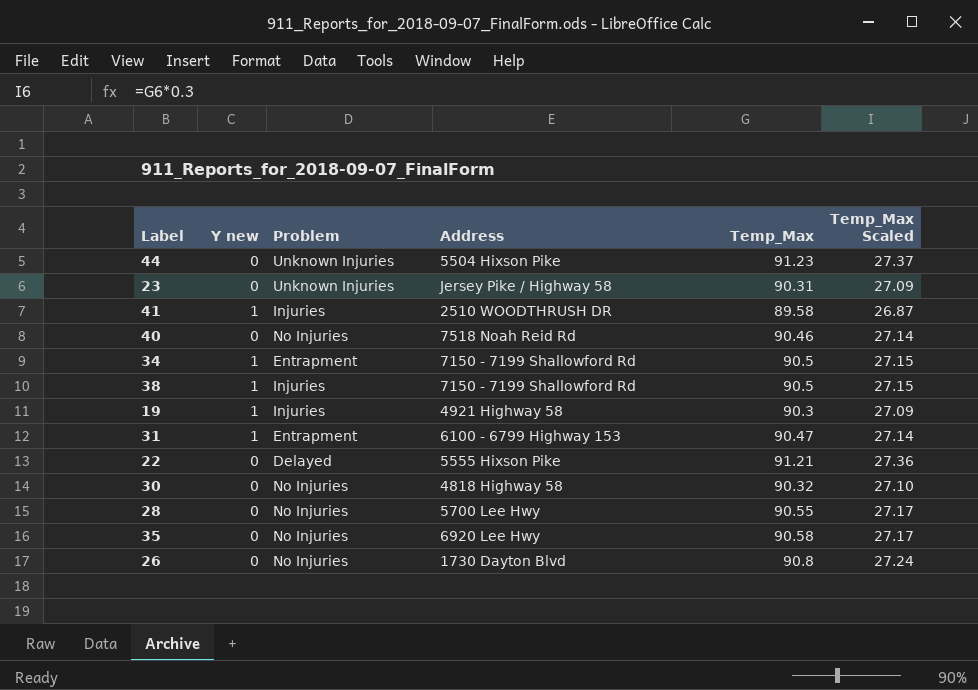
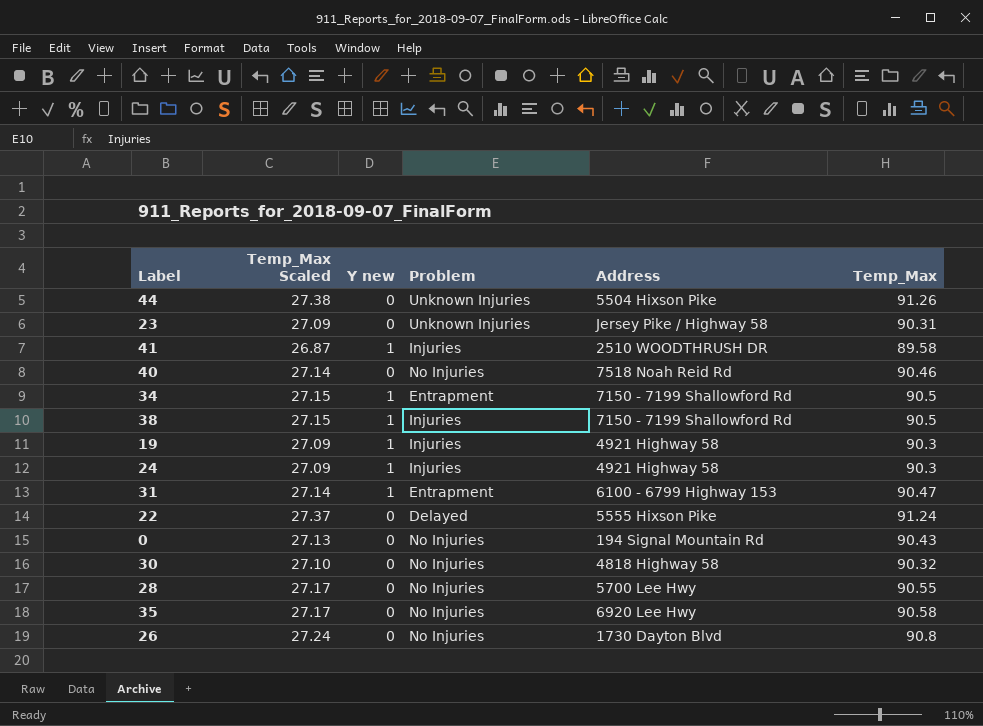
column Temp_Max Scaled | position: 6 -> 2
44 | Temp_Max Scaled: 27.37 -> 27.38
44 | Temp_Max: 91.23 -> 91.26
row 24: none -> 27.09 | 1 | Injuries | 4921 Highway 58 | 90.3
22 | Temp_Max Scaled: 27.36 -> 27.37
22 | Temp_Max: 91.21 -> 91.24
row 0: none -> 27.13 | 0 | No Injuries | 194 Signal Mountain Rd | 90.43

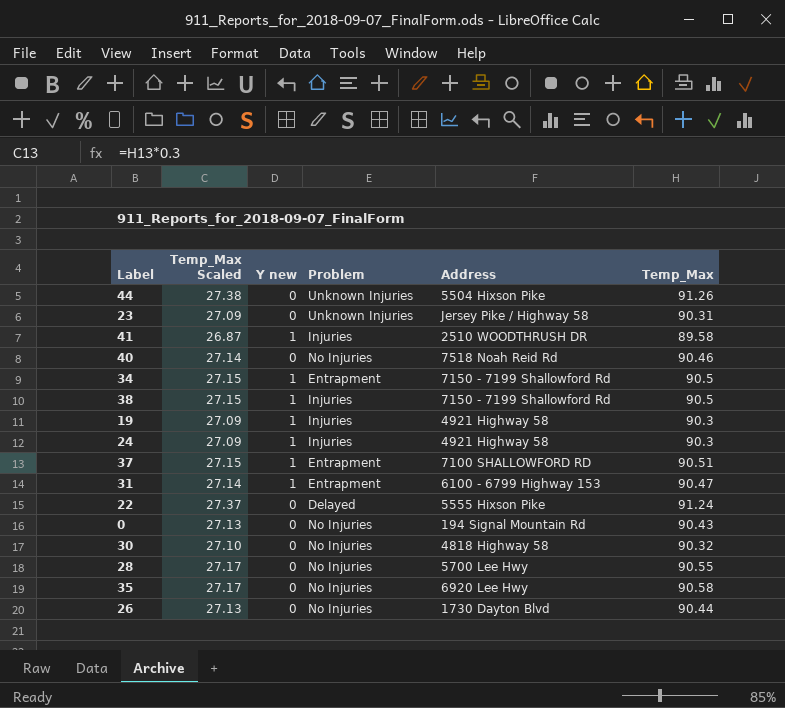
row 37: none -> 27.15 | 1 | Entrapment | 7100 SHALLOWFORD RD | 90.51
26 | Temp_Max Scaled: 27.24 -> 27.13
26 | Temp_Max: 90.8 -> 90.44

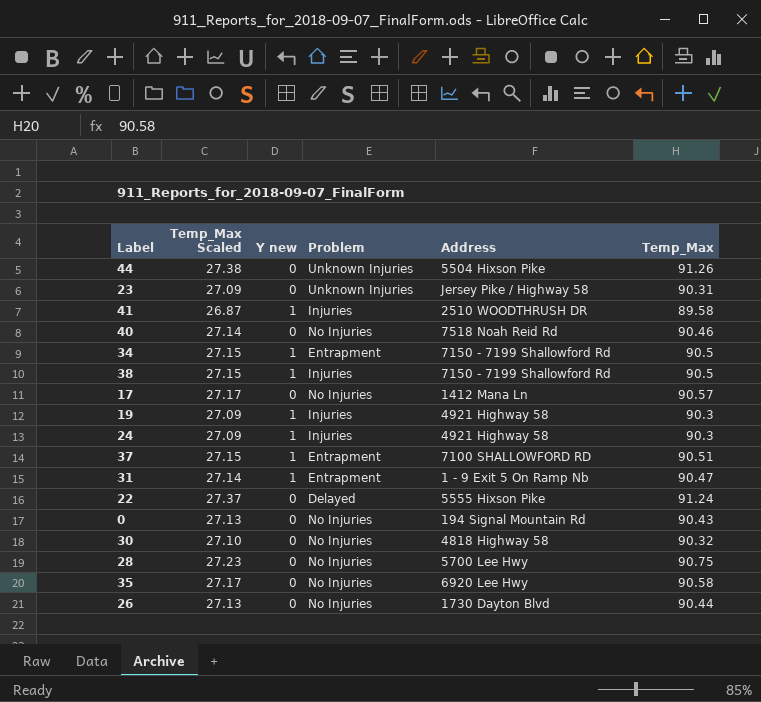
row 17: none -> 27.17 | 0 | No Injuries | 1412 Mana Ln | 90.57
31 | Address: 6100 - 6799 Highway 153 -> 1 - 9 Exit 5 On Ramp Nb
28 | Temp_Max Scaled: 27.17 -> 27.23
28 | Temp_Max: 90.55 -> 90.75

